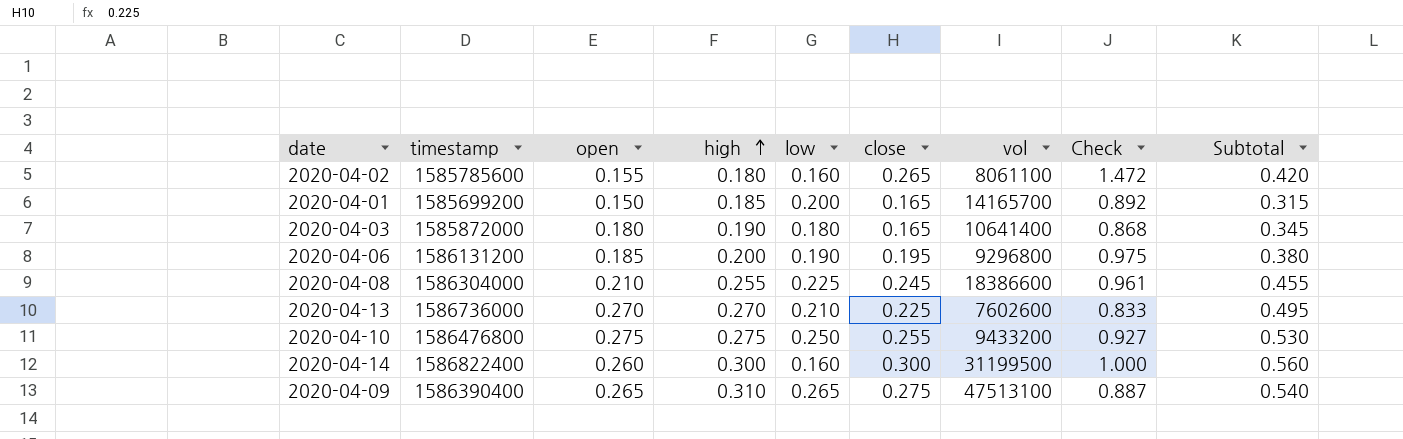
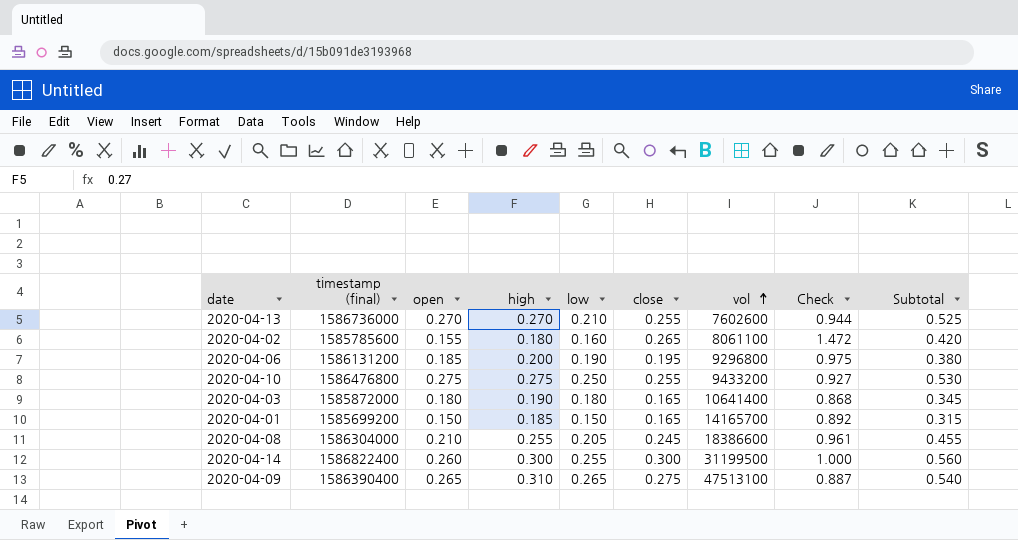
row order: high ascending -> vol ascending
column name: timestamp -> timestamp (final)
2020-04-13 | close: 0.225 -> 0.255
2020-04-13 | Check: 0.833 -> 0.944
2020-04-13 | Subtotal: 0.495 -> 0.525
2020-04-01 | low: 0.200 -> 0.150
2020-04-08 | low: 0.225 -> 0.205
2020-04-14 | low: 0.160 -> 0.255

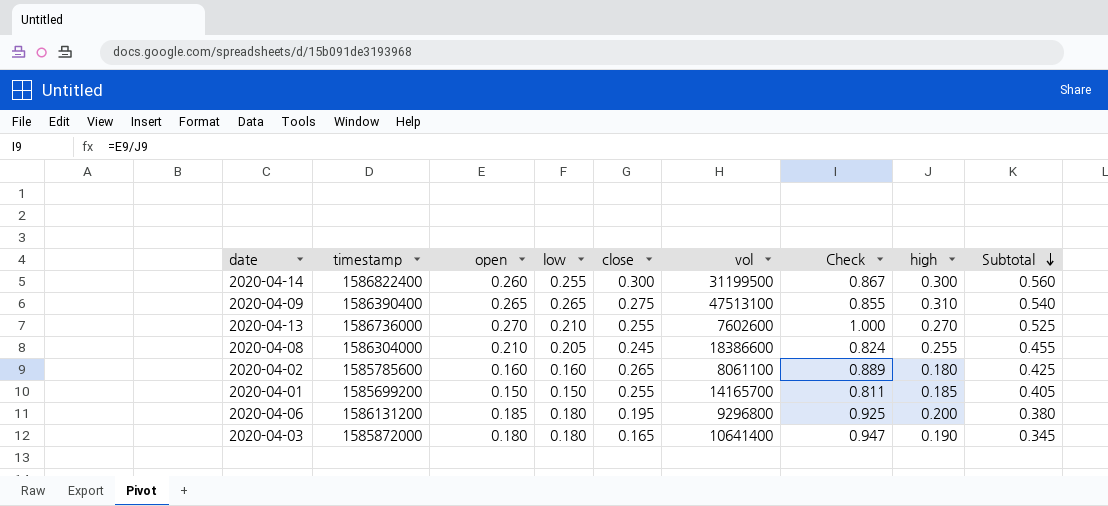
row order: vol ascending -> Subtotal descending
column name: timestamp (final) -> timestamp
column Check | formula: [close] / [high] -> [open] / [high]
column high | position: 4 -> 8
row 2020-04-10: 1586476800 | 0.275 | 0.275 | 0.250 | 0.255 | 9433200 | 0.927 | 0.530 -> none
2020-04-02 | open: 0.155 -> 0.160
2020-04-02 | Subtotal: 0.420 -> 0.425
2020-04-01 | close: 0.165 -> 0.255
2020-04-01 | Subtotal: 0.315 -> 0.405
2020-04-06 | low: 0.190 -> 0.180

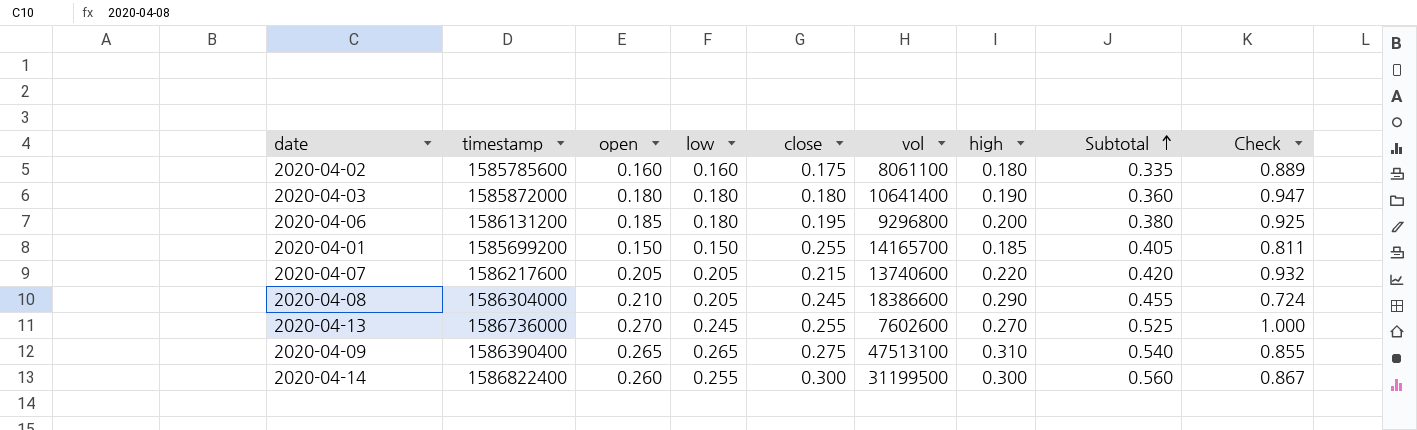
row order: Subtotal descending -> Subtotal ascending
column Check | position: 7 -> 9
2020-04-02 | close: 0.265 -> 0.175
2020-04-02 | Subtotal: 0.425 -> 0.335
2020-04-03 | close: 0.165 -> 0.180
2020-04-03 | Subtotal: 0.345 -> 0.360
row 2020-04-07: none -> 1586217600 | 0.205 | 0.205 | 0.215 | 13740600 | 0.220 | 0.420 | 0.932
2020-04-08 | high: 0.255 -> 0.290
2020-04-08 | Check: 0.824 -> 0.724
2020-04-13 | low: 0.210 -> 0.245

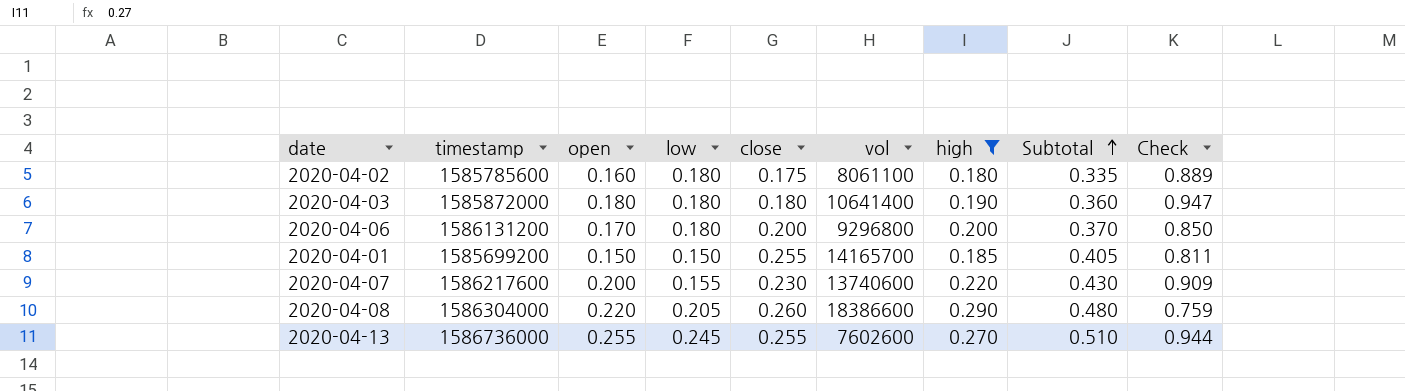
filter: none -> high <= 0.290
2020-04-02 | low: 0.160 -> 0.180
2020-04-06 | open: 0.185 -> 0.170
2020-04-06 | close: 0.195 -> 0.200
2020-04-06 | Subtotal: 0.380 -> 0.370
2020-04-06 | Check: 0.925 -> 0.850
2020-04-07 | open: 0.205 -> 0.200
2020-04-07 | low: 0.205 -> 0.155
2020-04-07 | close: 0.215 -> 0.230
2020-04-07 | Subtotal: 0.420 -> 0.430
2020-04-07 | Check: 0.932 -> 0.909
2020-04-08 | open: 0.210 -> 0.220
2020-04-08 | close: 0.245 -> 0.260
2020-04-08 | Subtotal: 0.455 -> 0.480
2020-04-08 | Check: 0.724 -> 0.759
2020-04-13 | open: 0.270 -> 0.255
2020-04-13 | Subtotal: 0.525 -> 0.510
2020-04-13 | Check: 1.000 -> 0.944

